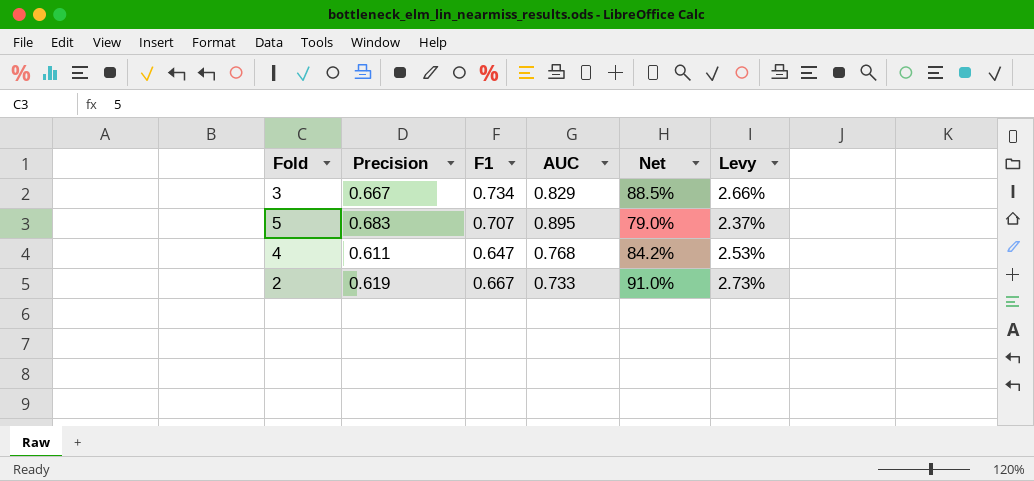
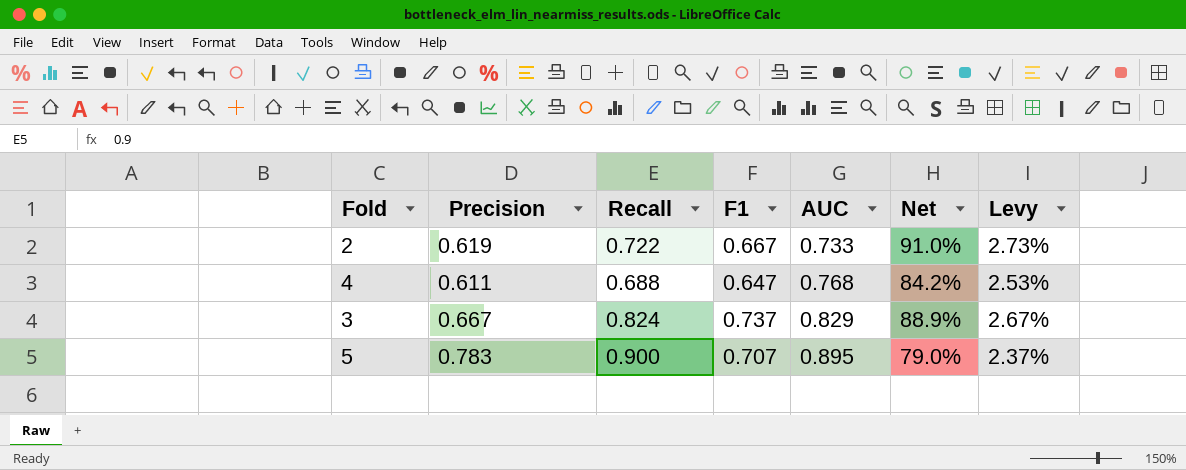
row order: none -> AUC ascending
column Recall | position: none -> 3
3 | F1: 0.734 -> 0.737
3 | Net: 88.5% -> 88.9%
3 | Levy: 2.66% -> 2.67%
5 | Precision: 0.683 -> 0.783

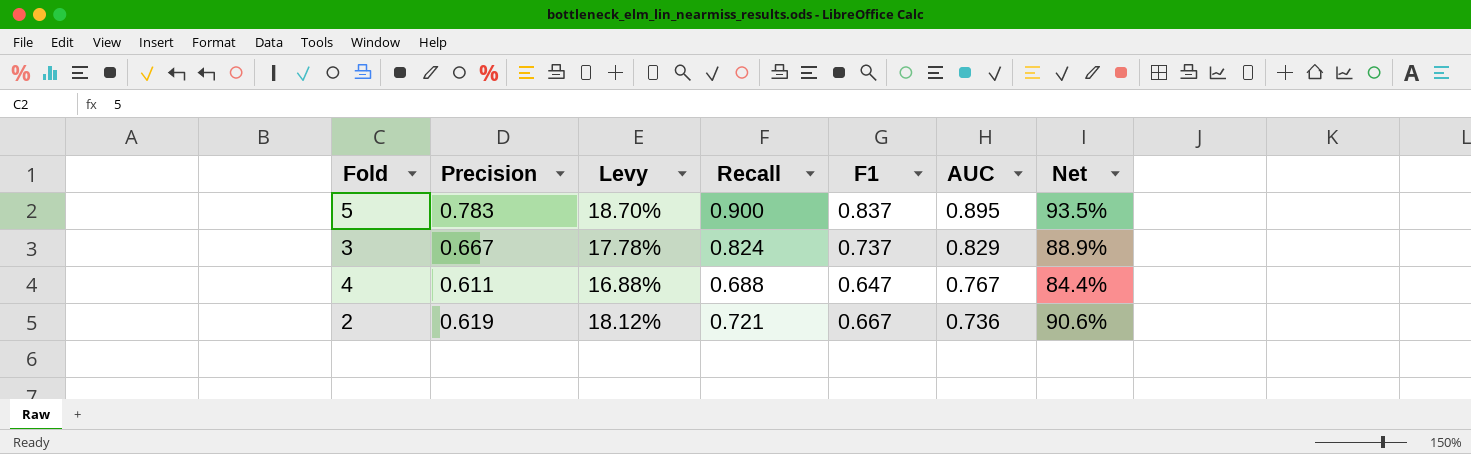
row order: AUC ascending -> AUC descending
column Levy | formula: [Net] * 0.03 -> [Net] * 0.2
column Levy | position: 7 -> 3
5 | F1: 0.707 -> 0.837
5 | Net: 79.0% -> 93.5%
4 | AUC: 0.768 -> 0.767
4 | Net: 84.2% -> 84.4%
2 | Recall: 0.722 -> 0.721
2 | AUC: 0.733 -> 0.736
2 | Net: 91.0% -> 90.6%

